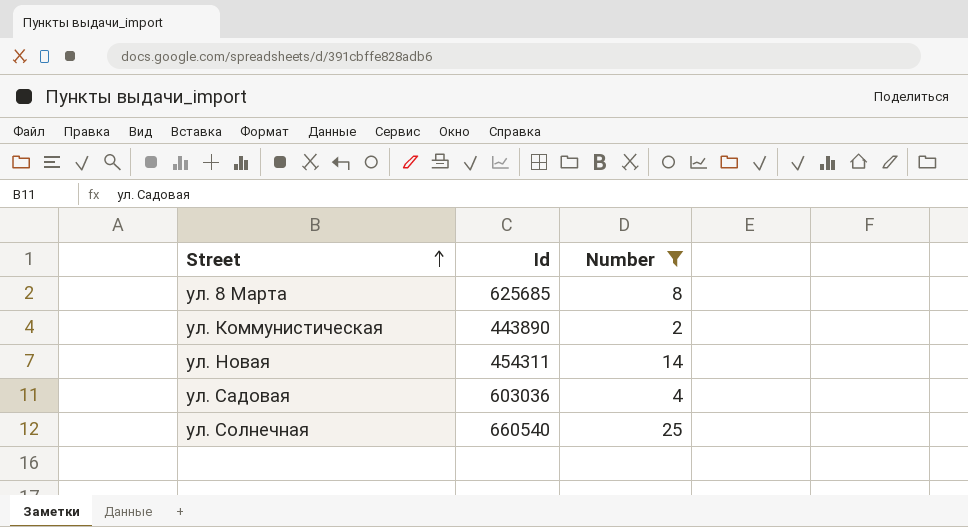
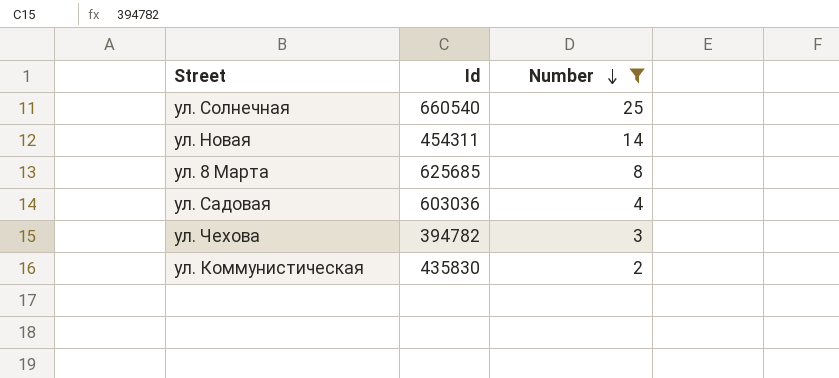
row order: Street ascending -> Number descending
row ул. Чехова: none -> 394782 | 3
ул. Коммунистическая | Id: 443890 -> 435830

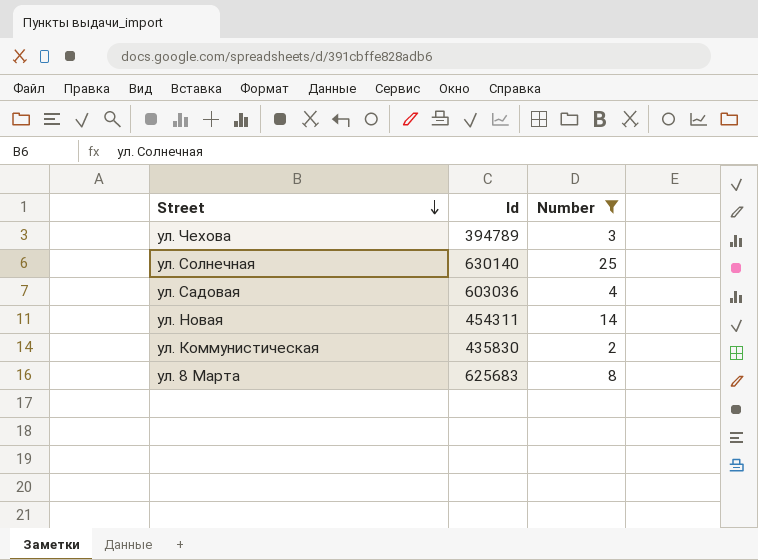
row order: Number descending -> Street descending
ул. Чехова | Id: 394782 -> 394789
ул. Солнечная | Id: 660540 -> 630140
ул. 8 Марта | Id: 625685 -> 625683

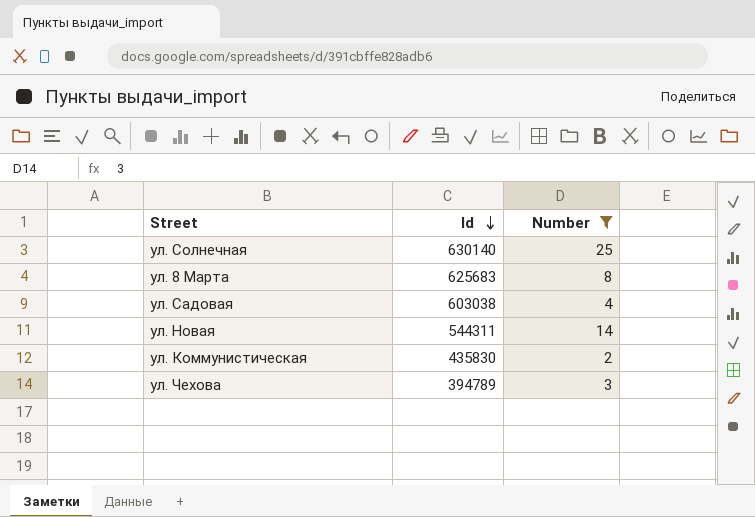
row order: Street descending -> Id descending
ул. Садовая | Id: 603036 -> 603038
ул. Новая | Id: 454311 -> 544311

